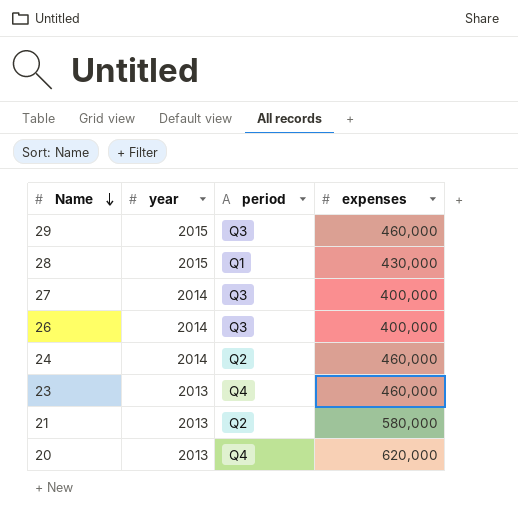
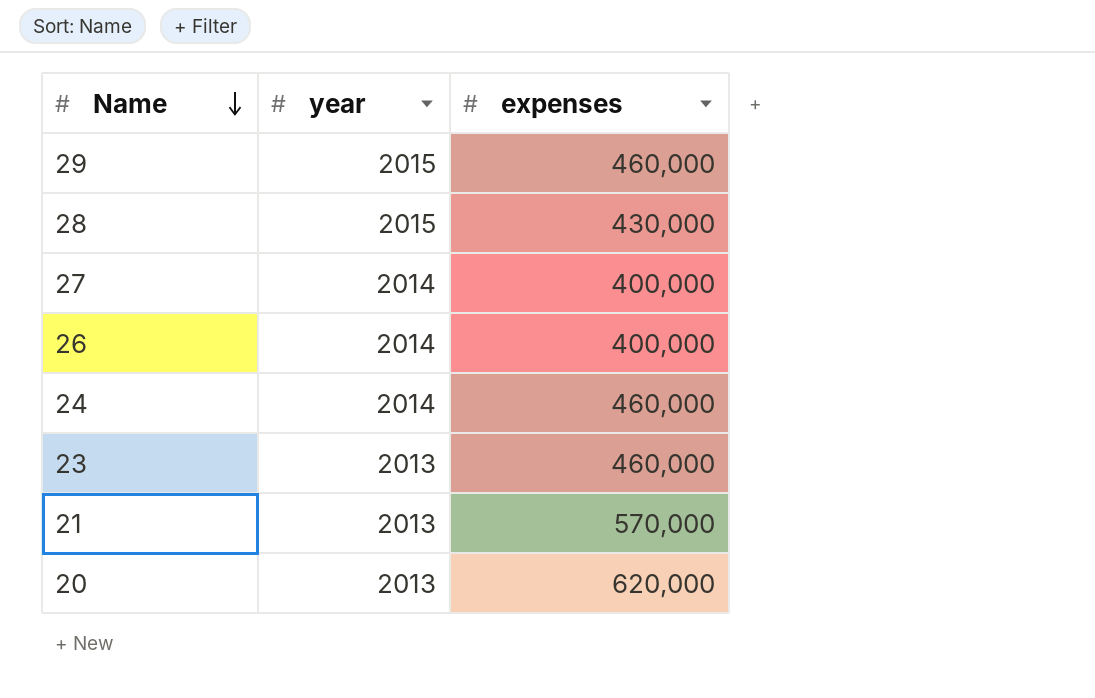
column period | position: 3 -> none
21 | expenses: 580,000 -> 570,000

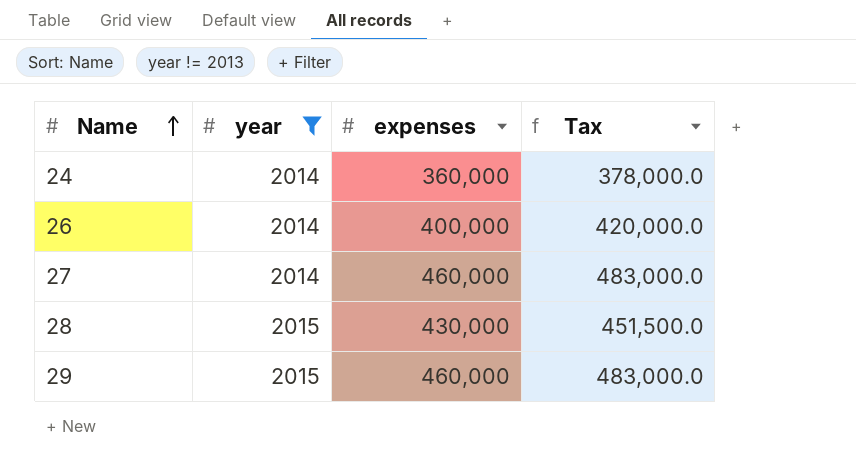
filter: none -> year != 2013
row order: Name descending -> Name ascending
column Tax | formula: none -> [expenses] * 1.05
24 | expenses: 460,000 -> 360,000
27 | expenses: 400,000 -> 460,000

